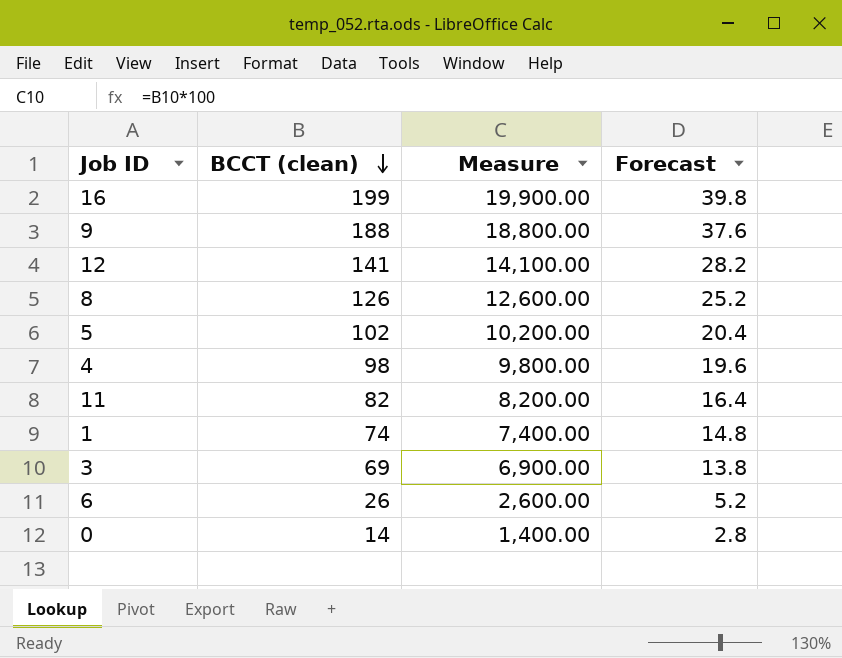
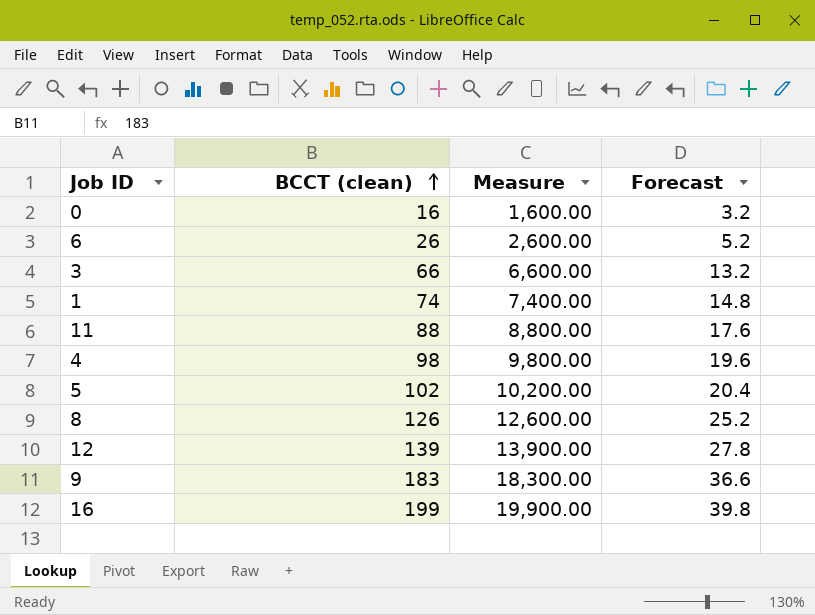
row order: BCCT (clean) descending -> BCCT (clean) ascending
0 | BCCT (clean): 14 -> 16
0 | Measure: 1,400.00 -> 1,600.00
0 | Forecast: 2.8 -> 3.2
3 | BCCT (clean): 69 -> 66
3 | Measure: 6,900.00 -> 6,600.00
3 | Forecast: 13.8 -> 13.2
11 | BCCT (clean): 82 -> 88
11 | Measure: 8,200.00 -> 8,800.00
11 | Forecast: 16.4 -> 17.6
12 | BCCT (clean): 141 -> 139
12 | Measure: 14,100.00 -> 13,900.00
12 | Forecast: 28.2 -> 27.8
9 | BCCT (clean): 188 -> 183
9 | Measure: 18,800.00 -> 18,300.00
9 | Forecast: 37.6 -> 36.6

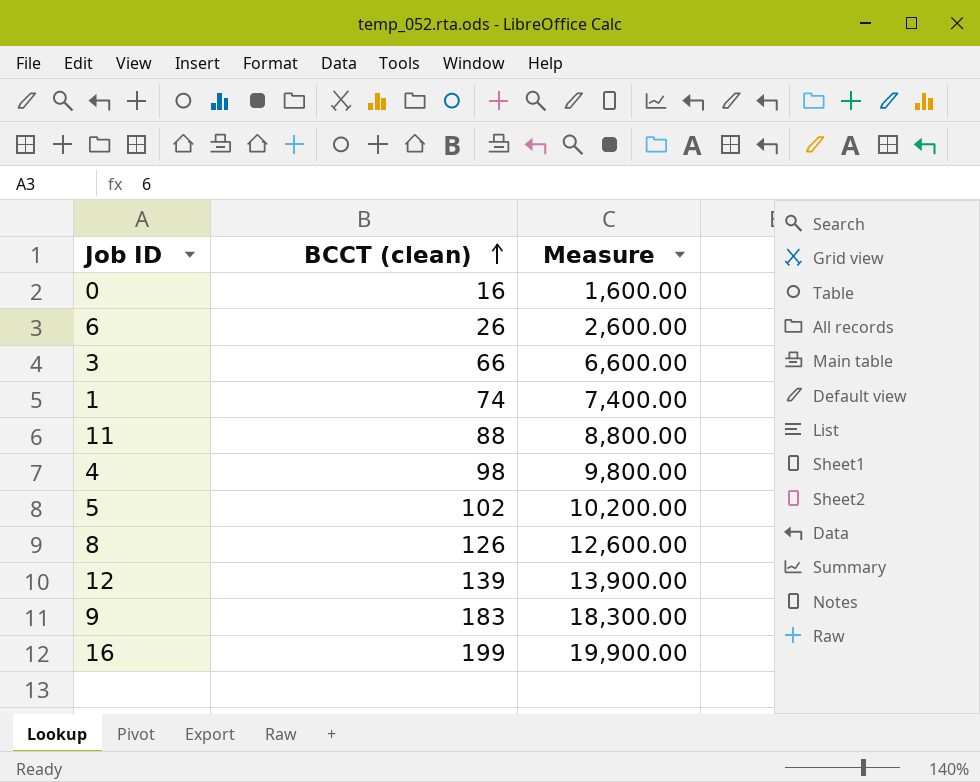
column Forecast | formula: [BCCT (clean)] * 0.2 -> none

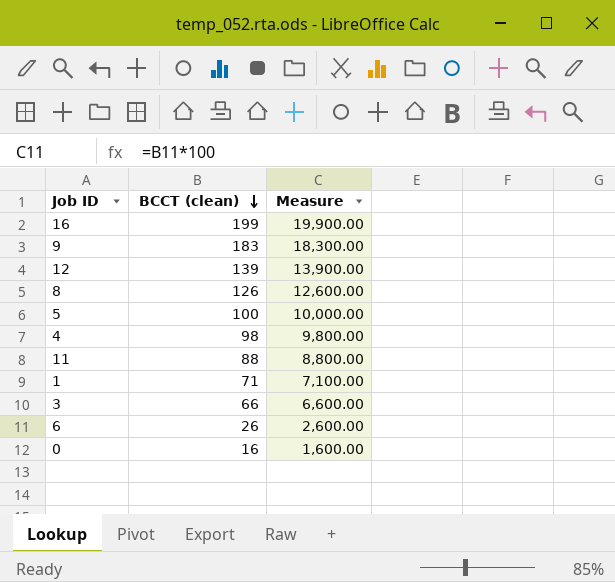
row order: BCCT (clean) ascending -> BCCT (clean) descending
5 | BCCT (clean): 102 -> 100
5 | Measure: 10,200.00 -> 10,000.00
1 | BCCT (clean): 74 -> 71
1 | Measure: 7,400.00 -> 7,100.00

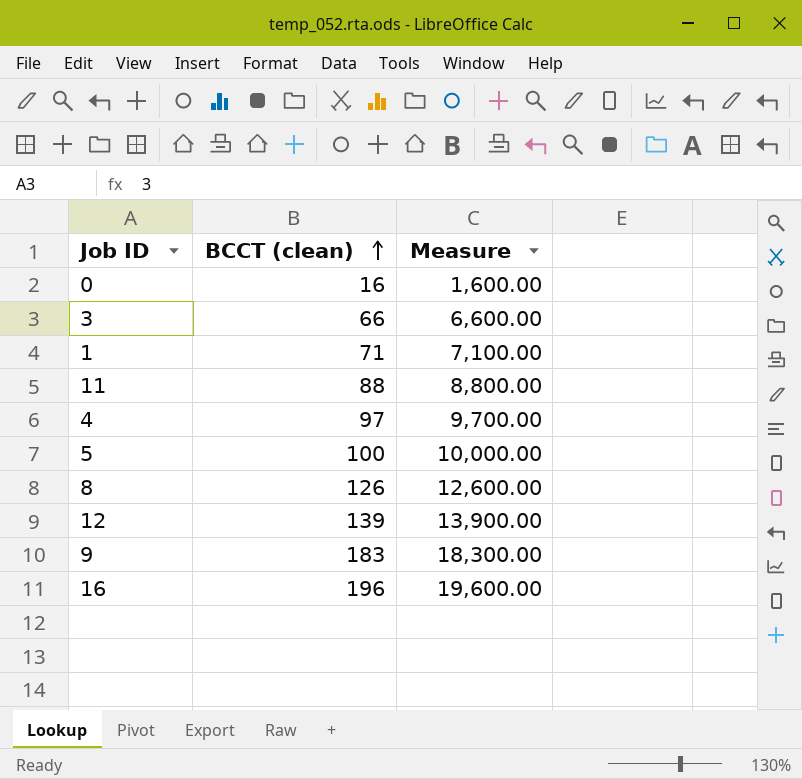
row order: BCCT (clean) descending -> BCCT (clean) ascending
row 6: 26 | 2,600.00 -> none
4 | BCCT (clean): 98 -> 97
4 | Measure: 9,800.00 -> 9,700.00
16 | BCCT (clean): 199 -> 196
16 | Measure: 19,900.00 -> 19,600.00

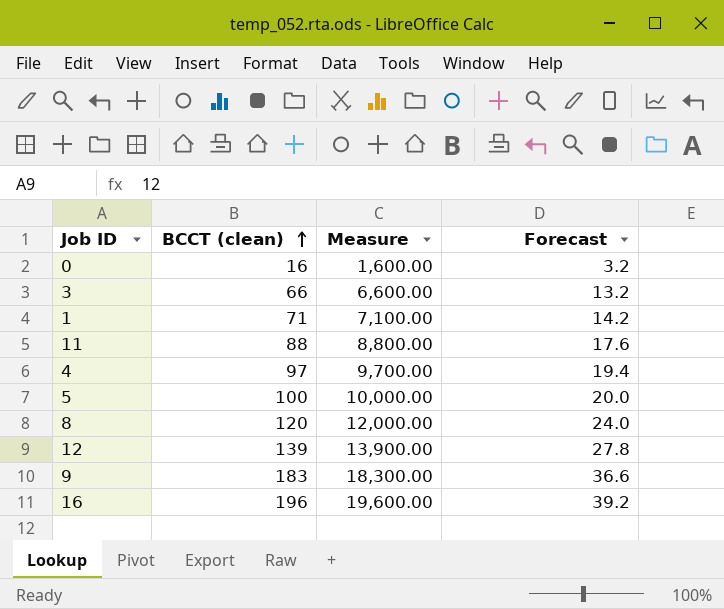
column Forecast | formula: none -> [BCCT (clean)] * 0.2
8 | BCCT (clean): 126 -> 120
8 | Measure: 12,600.00 -> 12,000.00

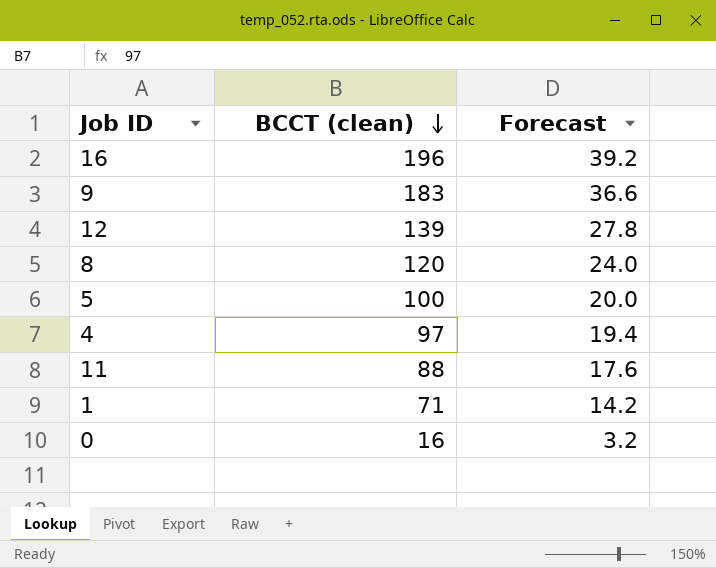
row order: BCCT (clean) ascending -> BCCT (clean) descending
column Measure | formula: [BCCT (clean)] * 100 -> none
row 3: 66 | 6,600.00 | 13.2 -> none

